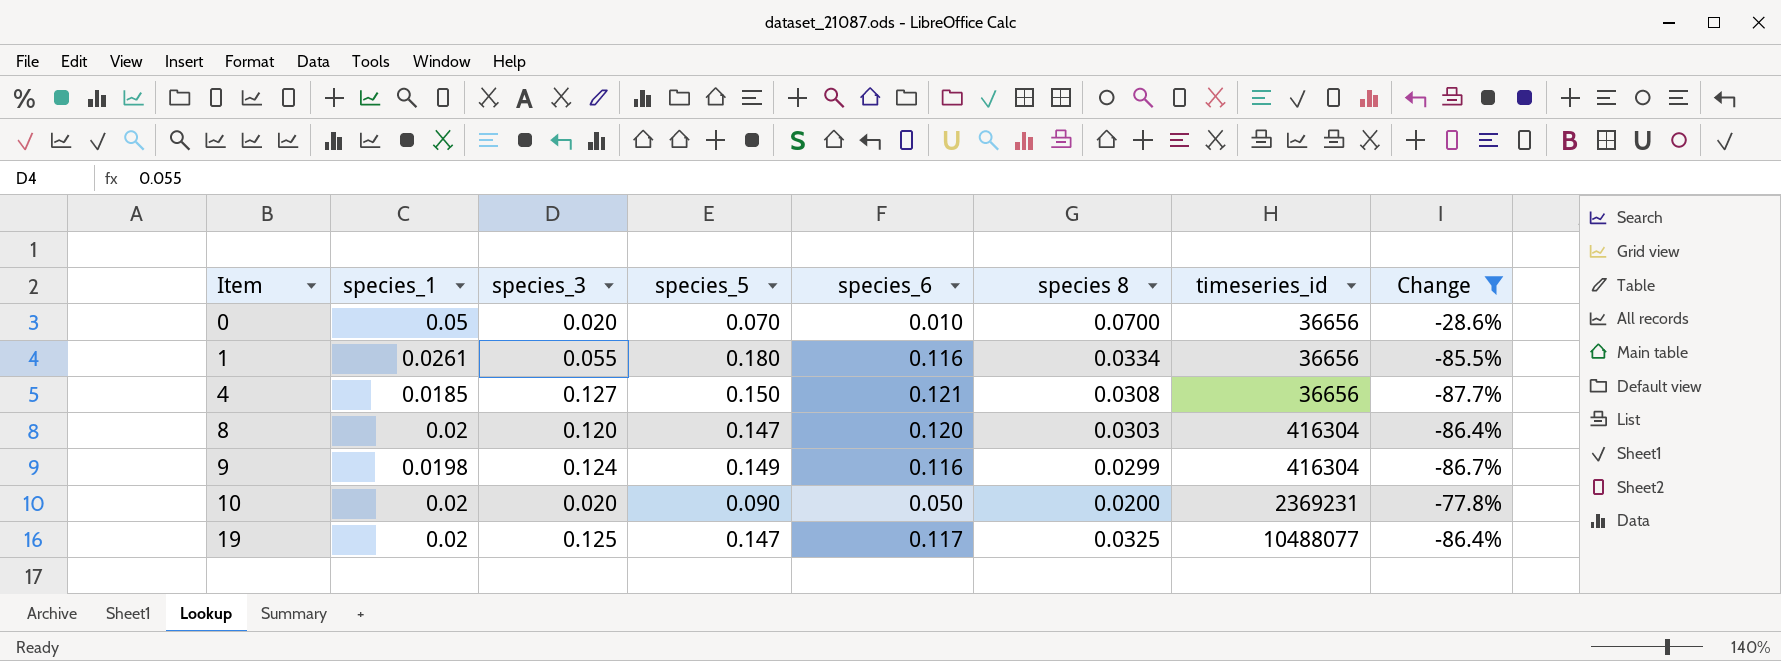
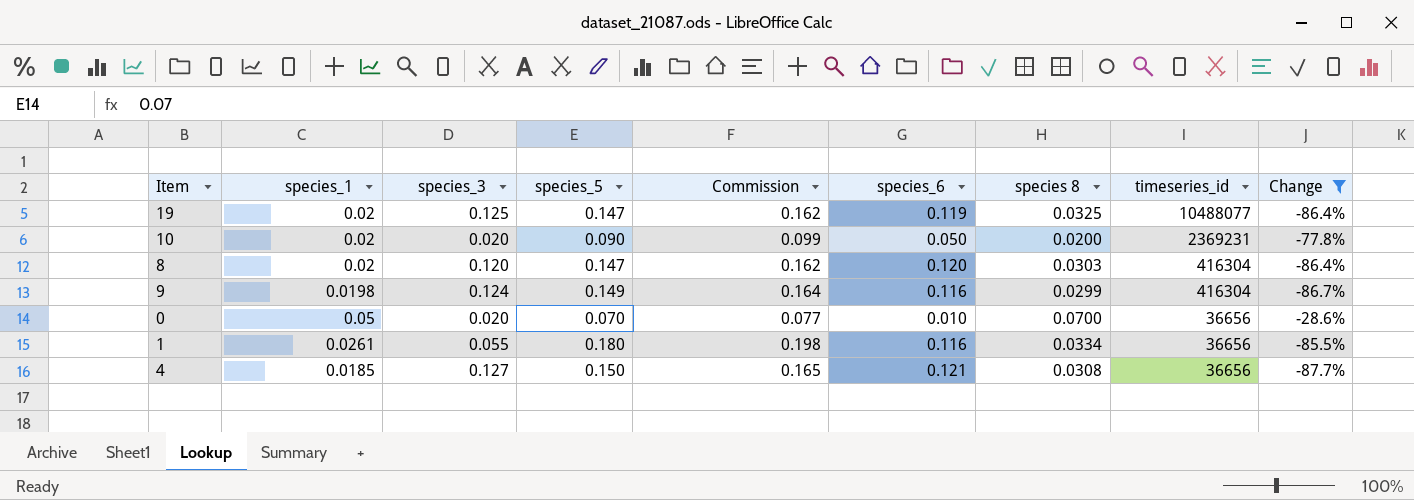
row order: Item ascending -> timeseries_id descending
column Commission | formula: none -> [species_5] * 1.1
19 | species_6: 0.117 -> 0.119

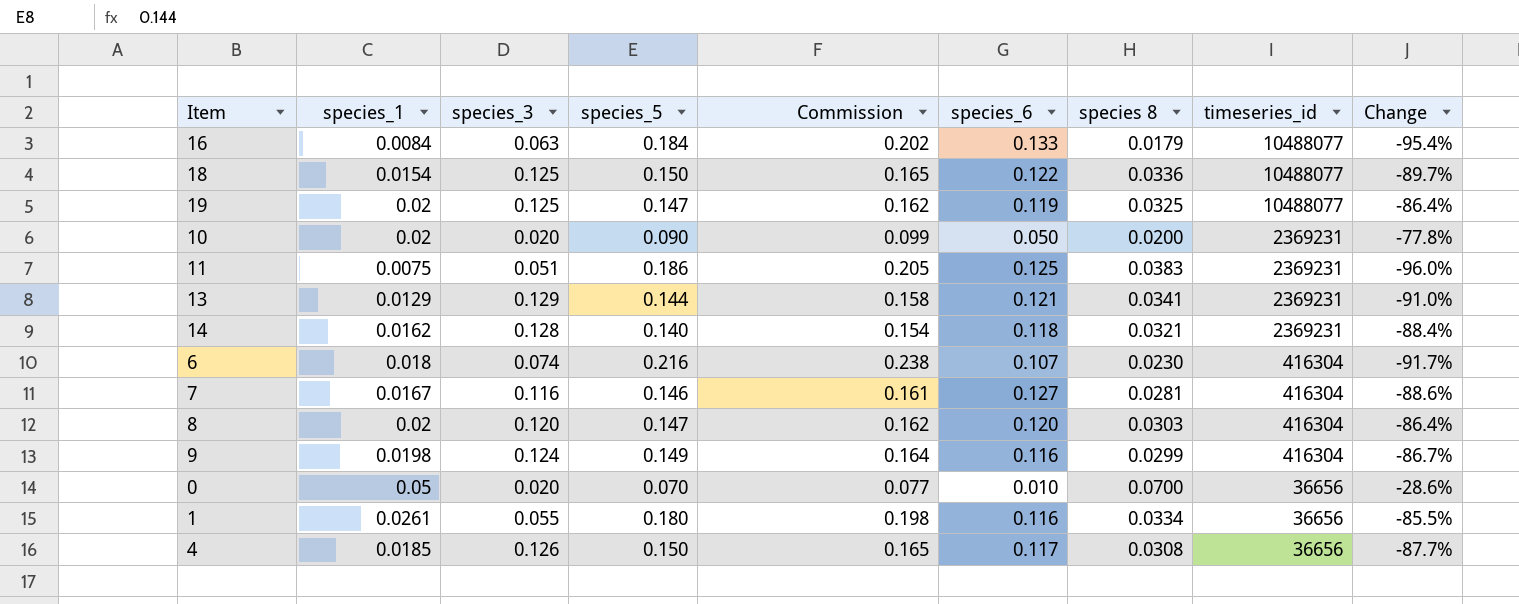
filter: Change >= -87.7% -> none
4 | species_3: 0.127 -> 0.126
4 | species_6: 0.121 -> 0.117

